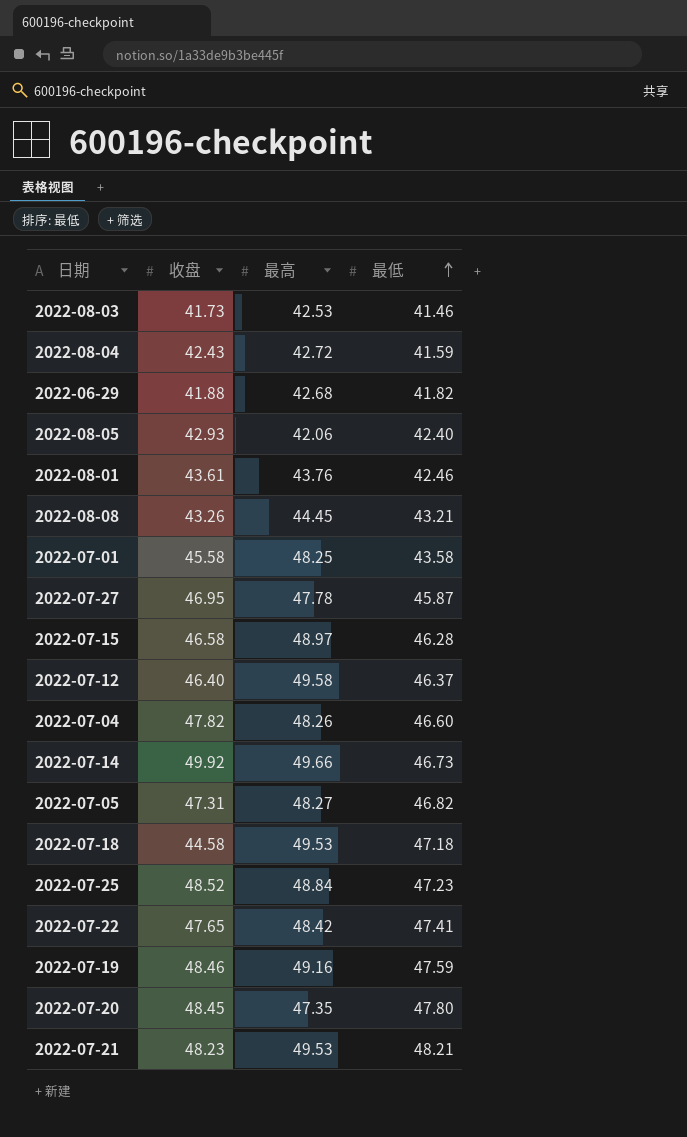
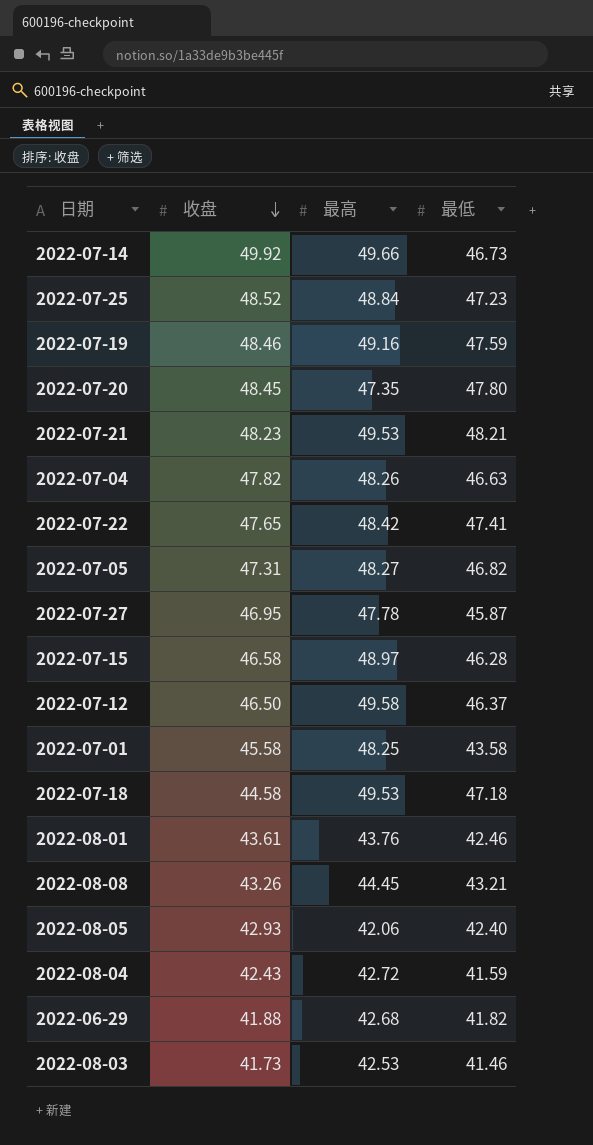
row order: 最低 ascending -> 收盘 descending
2022-07-04 | 最低: 46.60 -> 46.63
2022-07-12 | 收盘: 46.40 -> 46.50

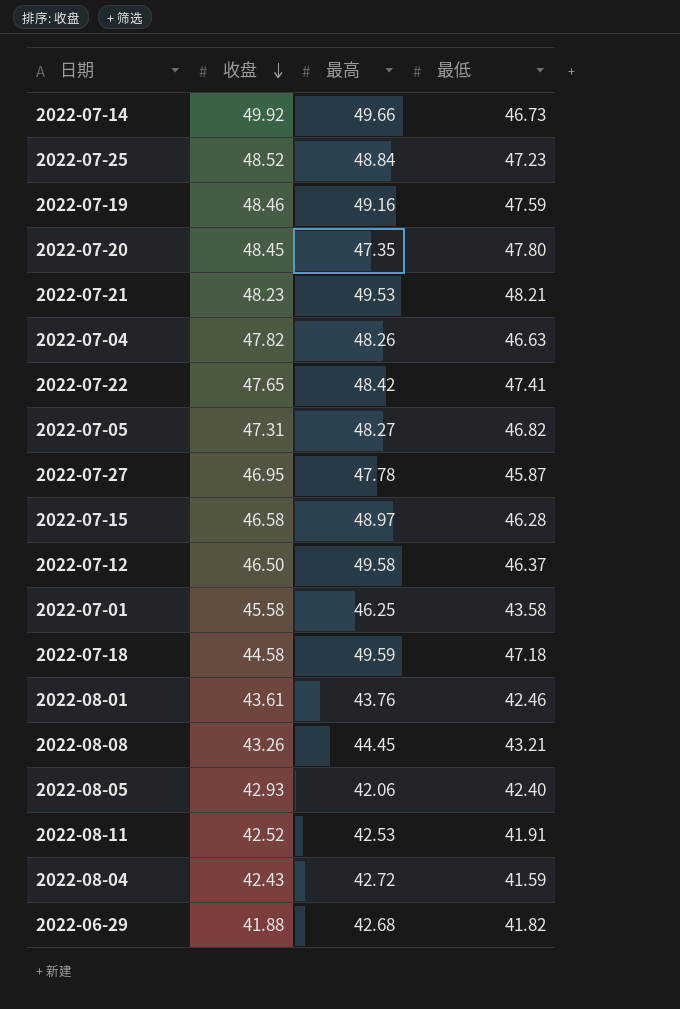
row 2022-08-03: 41.73 | 42.53 | 41.46 -> none
2022-07-01 | 最高: 48.25 -> 46.25
2022-07-18 | 最高: 49.53 -> 49.59
row 2022-08-11: none -> 42.52 | 42.53 | 41.91

